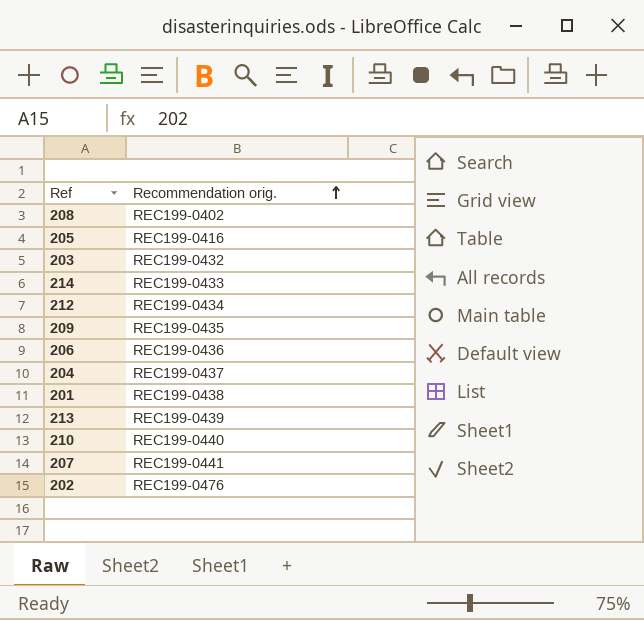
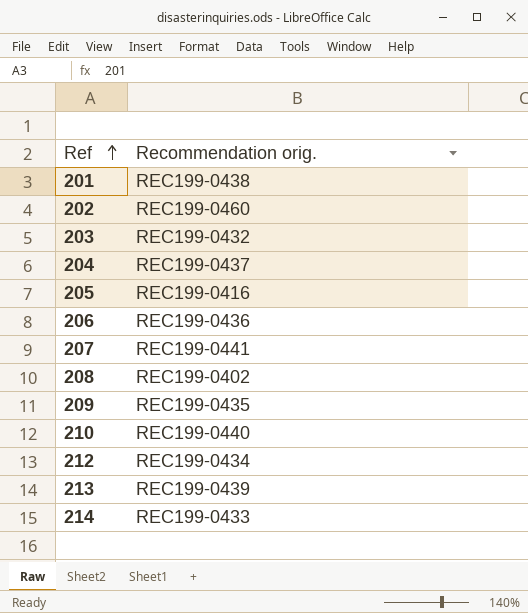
row order: Recommendation orig. ascending -> Ref ascending
202 | Recommendation orig.: REC199-0476 -> REC199-0460

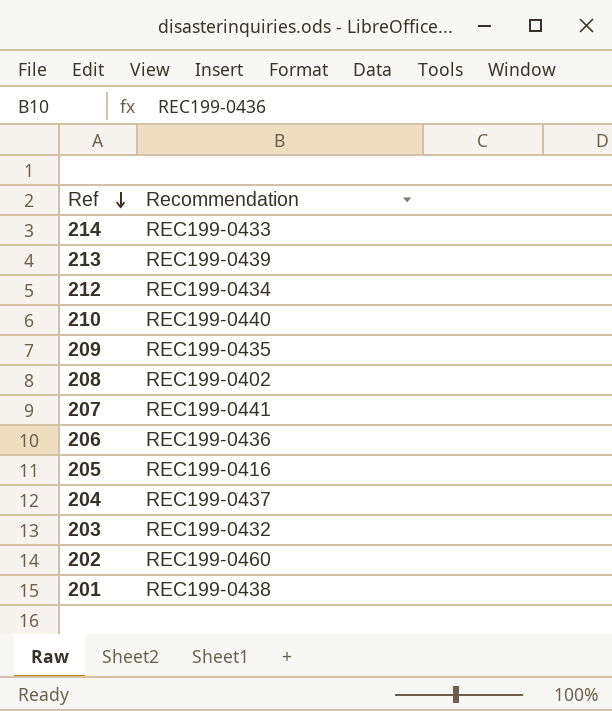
row order: Ref ascending -> Ref descending
column name: Recommendation orig. -> Recommendation

